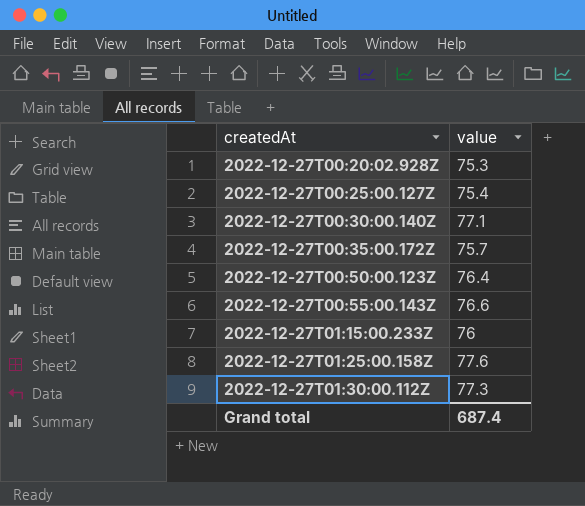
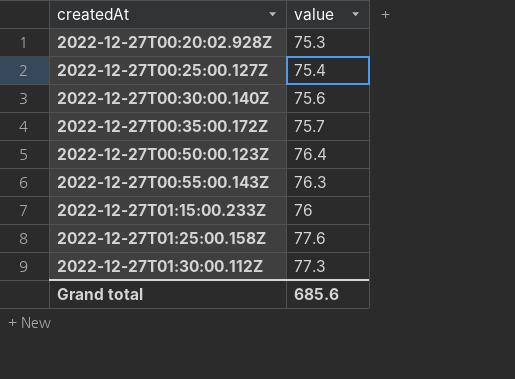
2022-12-27T00:30:00.140Z | value: 77.1 -> 75.6
2022-12-27T00:55:00.143Z | value: 76.6 -> 76.3
Grand total | value: 687.4 -> 685.6

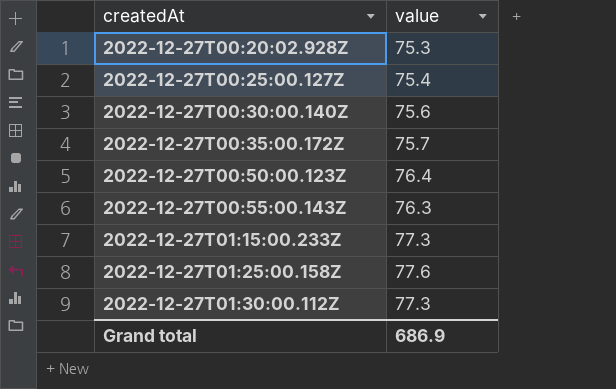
2022-12-27T01:15:00.233Z | value: 76 -> 77.3
Grand total | value: 685.6 -> 686.9

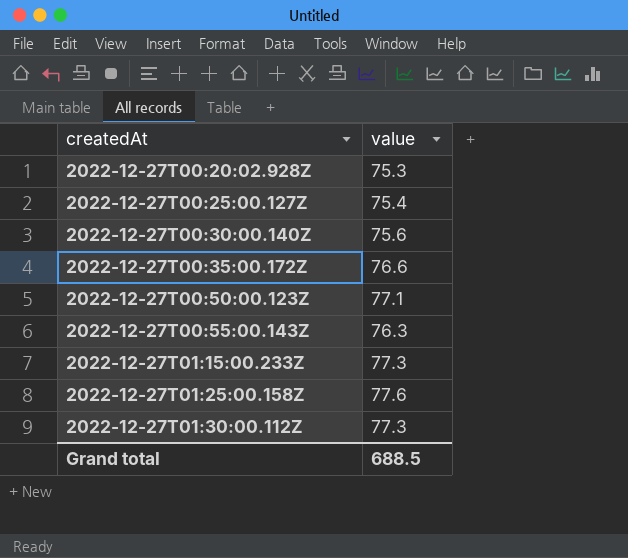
2022-12-27T00:35:00.172Z | value: 75.7 -> 76.6
2022-12-27T00:50:00.123Z | value: 76.4 -> 77.1
Grand total | value: 686.9 -> 688.5

